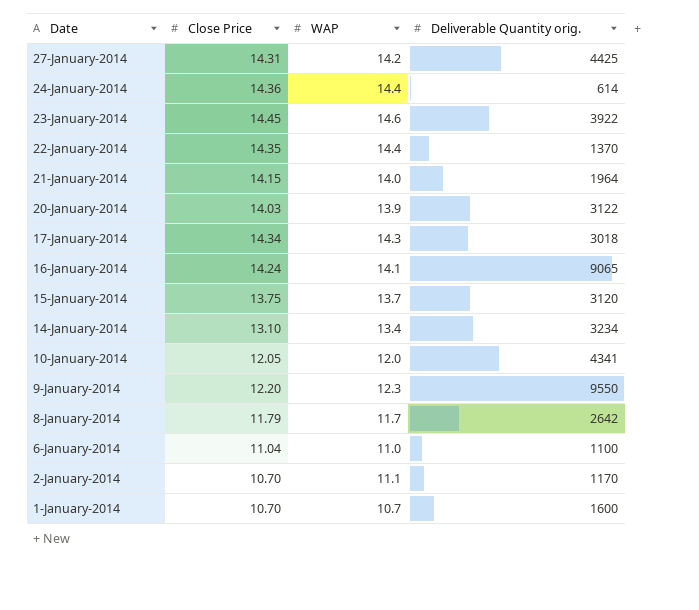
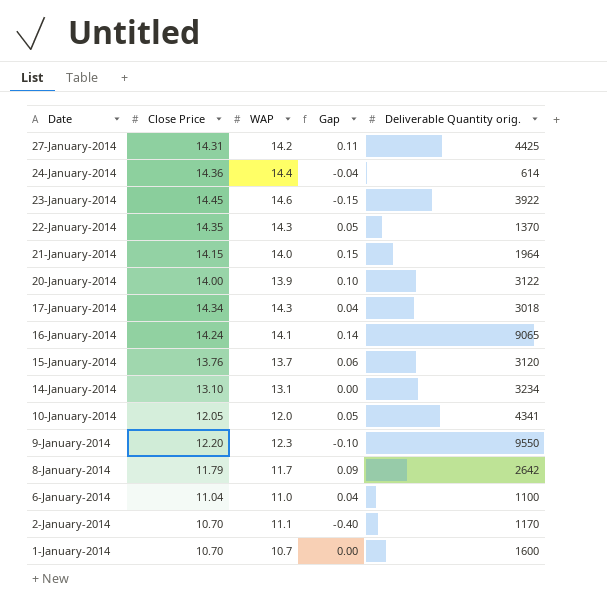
column Gap | formula: none -> [Close Price] - [WAP]
22-January-2014 | WAP: 14.4 -> 14.3
20-January-2014 | Close Price: 14.03 -> 14.00
15-January-2014 | Close Price: 13.75 -> 13.76
14-January-2014 | WAP: 13.4 -> 13.1

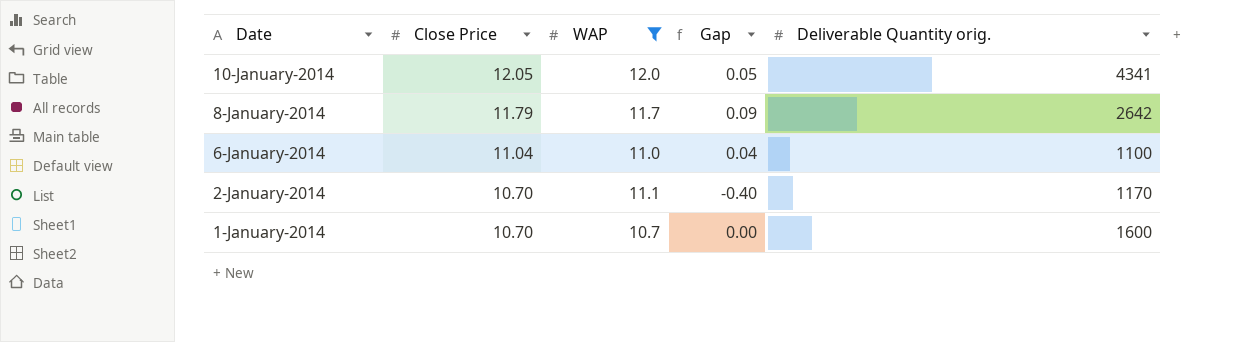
filter: none -> WAP <= 12.0

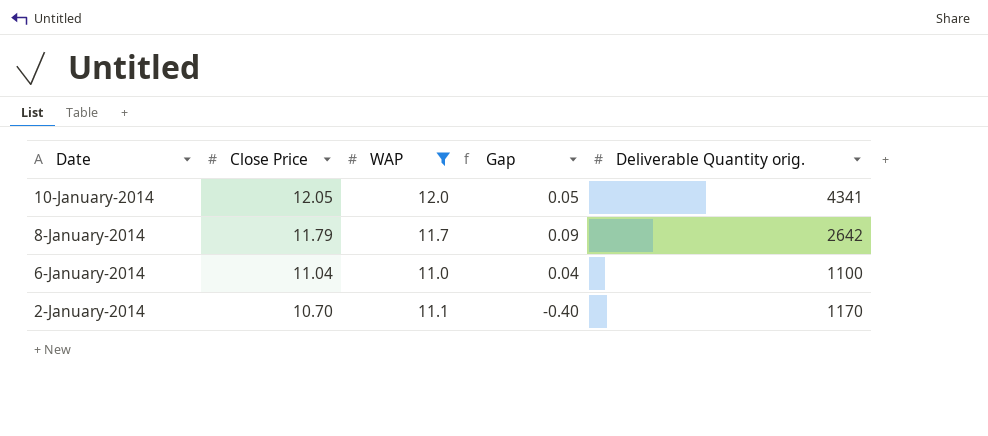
row 1-January-2014: 10.70 | 10.7 | 0.00 | 1600 -> none

